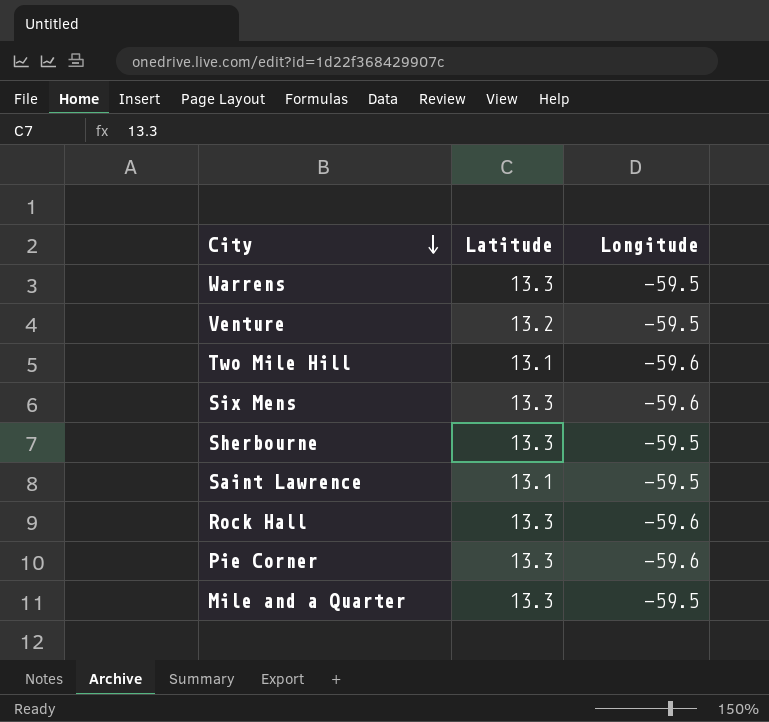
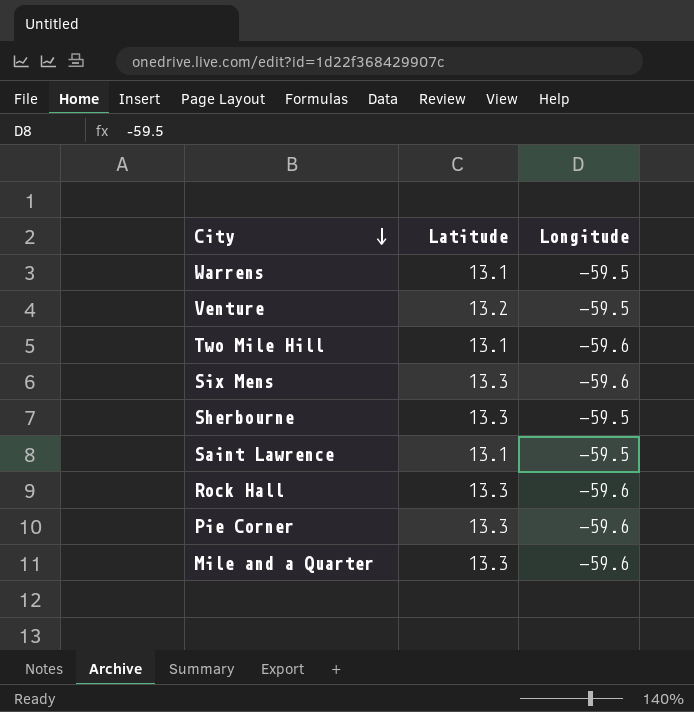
Warrens | Latitude: 13.3 -> 13.1
Mile and a Quarter | Longitude: -59.5 -> -59.6

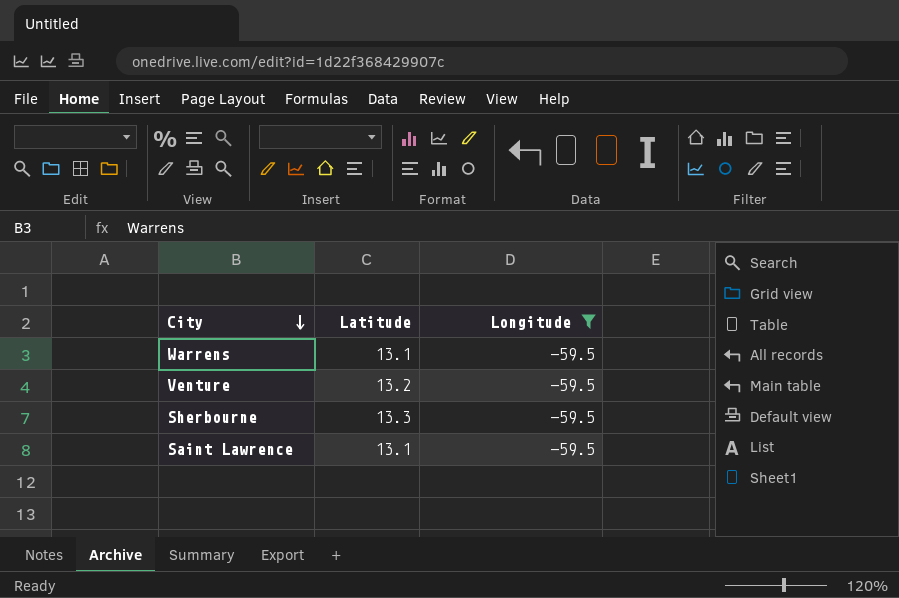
filter: none -> Longitude = -59.5

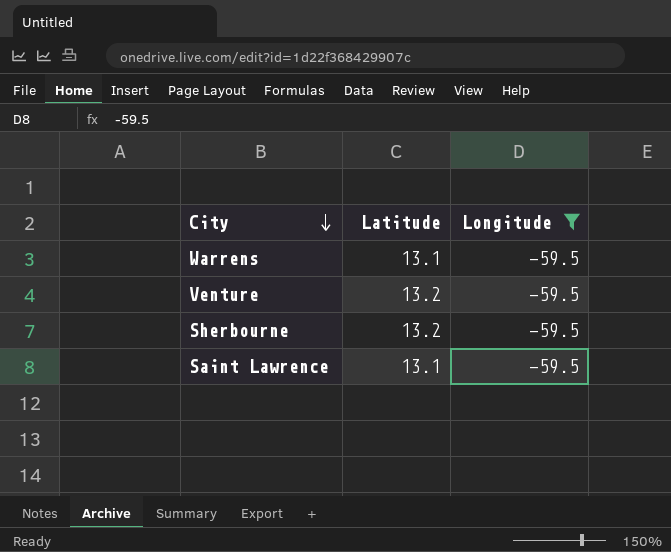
Sherbourne | Latitude: 13.3 -> 13.2

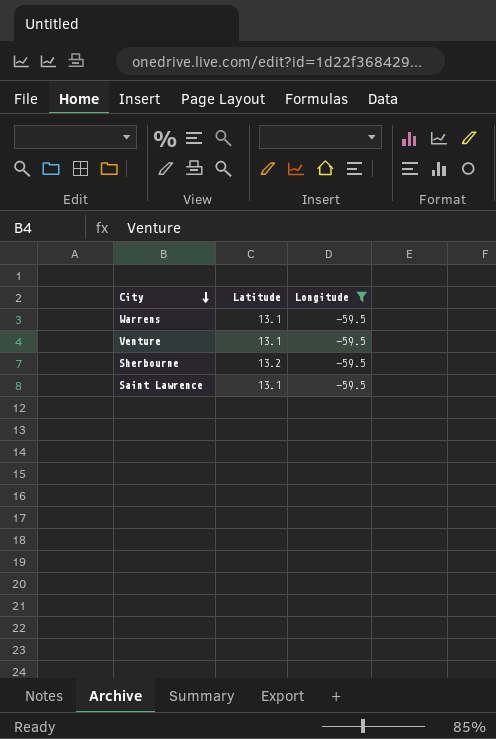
Venture | Latitude: 13.2 -> 13.1

